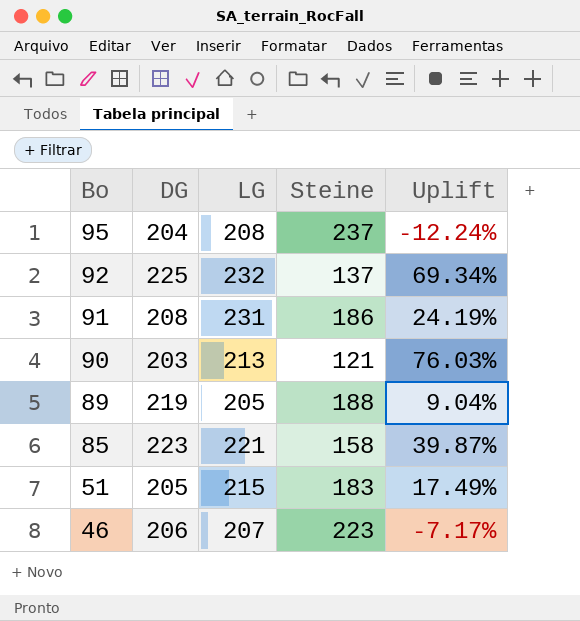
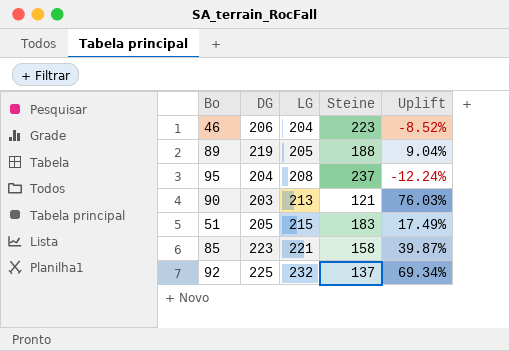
row order: Bo descending -> LG ascending
row 91: 208 | 231 | 186 | 24.19% -> none
46 | LG: 207 -> 204
46 | Uplift: -7.17% -> -8.52%

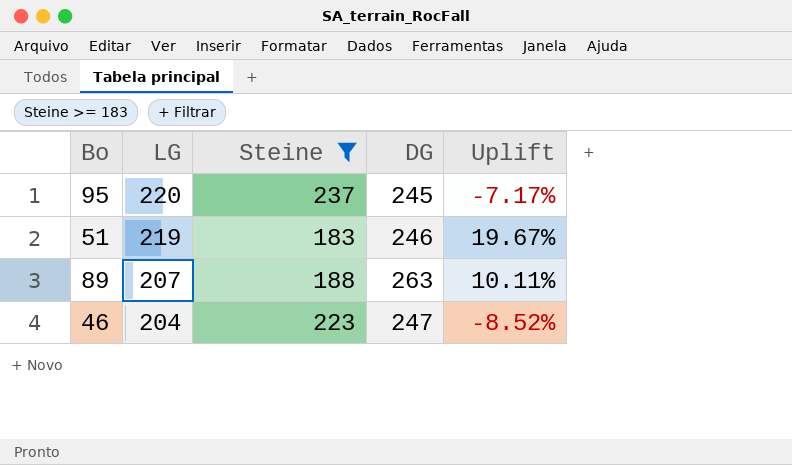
filter: none -> Steine >= 183
row order: LG ascending -> LG descending
column DG | position: 2 -> 4
95 | LG: 208 -> 220
95 | DG: 204 -> 245
95 | Uplift: -12.24% -> -7.17%
51 | LG: 215 -> 219
51 | DG: 205 -> 246
51 | Uplift: 17.49% -> 19.67%
89 | LG: 205 -> 207
89 | DG: 219 -> 263
89 | Uplift: 9.04% -> 10.11%
46 | DG: 206 -> 247

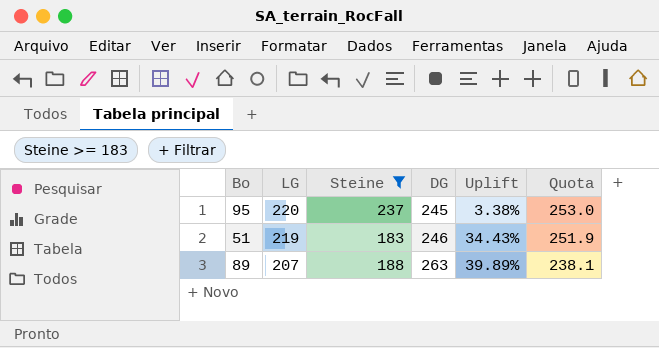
column Uplift | formula: ([LG] - [Steine]) / [Steine] -> ([DG] - [Steine]) / [Steine]
column Quota | formula: none -> [LG] * 1.15
row 46: 204 | 223 | 247 | -8.52% -> none

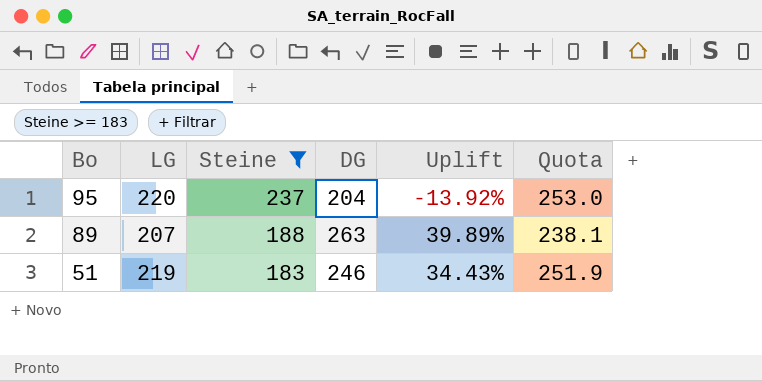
row order: LG descending -> Bo descending
95 | DG: 245 -> 204
95 | Uplift: 3.38% -> -13.92%

